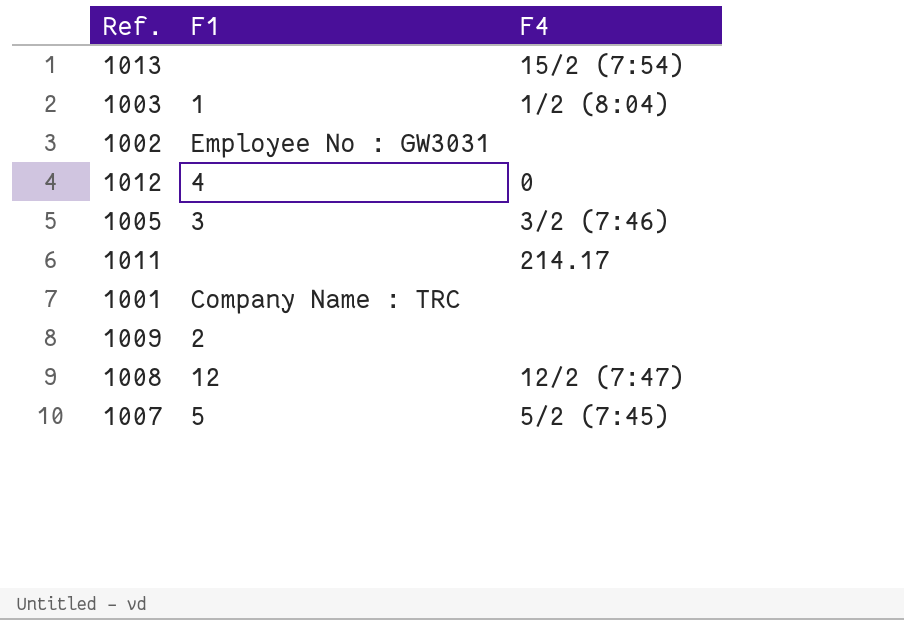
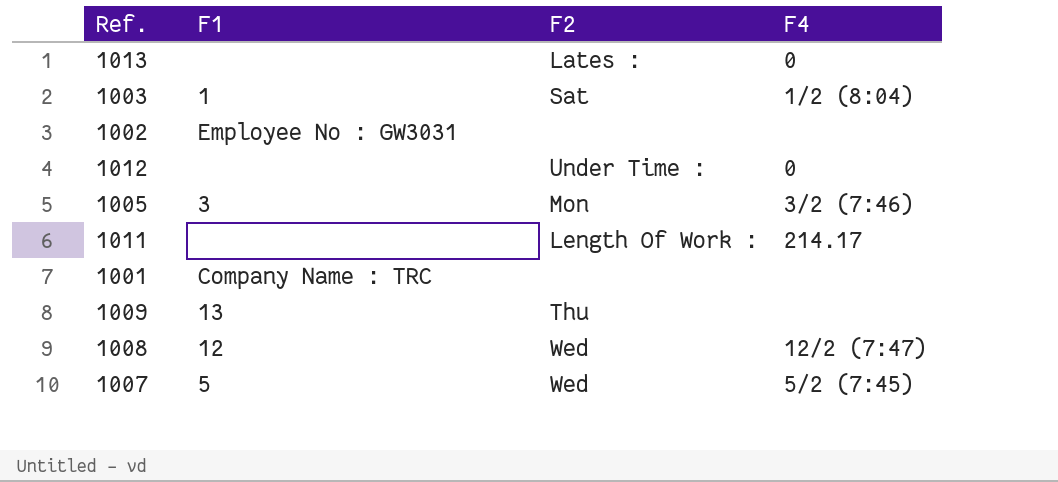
column F2 | position: none -> 3
1013 | F4: 15/2 (7:54) -> 0
1012 | F1: 4 -> none
1009 | F1: 2 -> 13

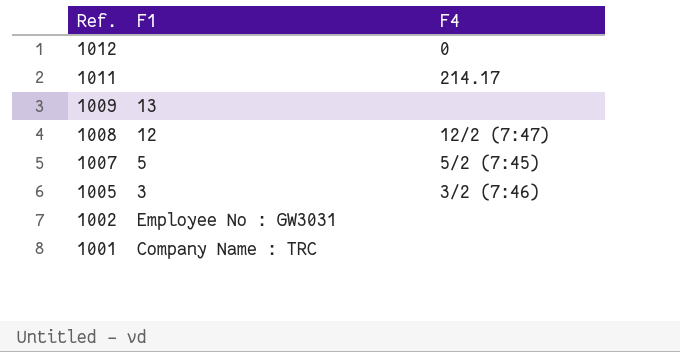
row order: none -> Ref. descending
column F2 | position: 3 -> none
row 1013: none | Lates : | 0 -> none
row 1003: 1 | Sat | 1/2 (8:04) -> none

